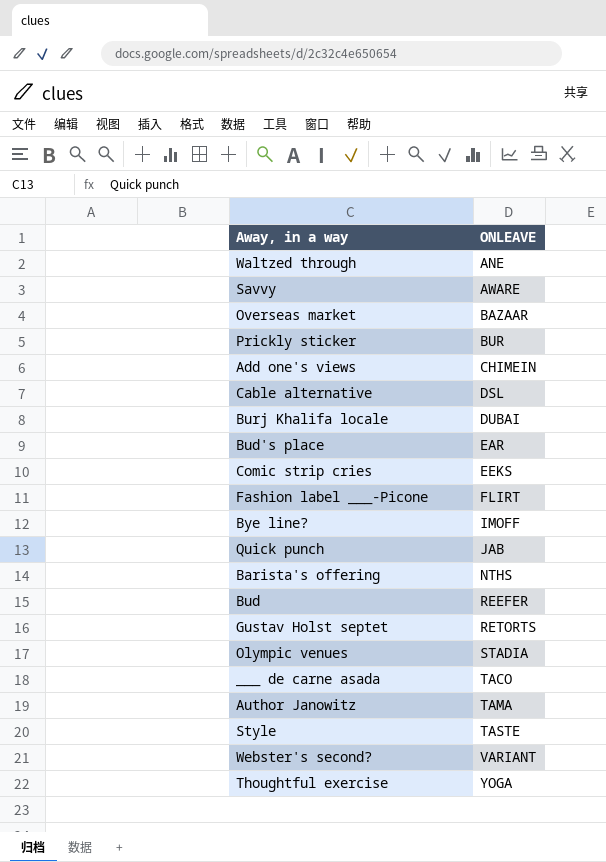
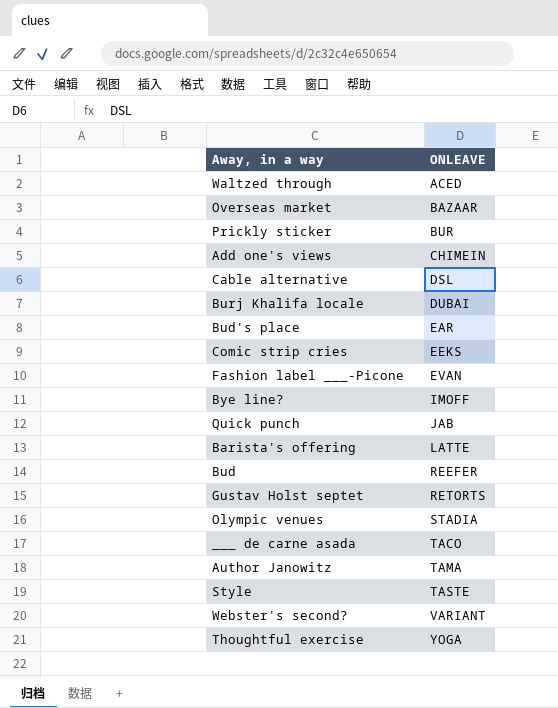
row Savvy: AWARE -> none
Waltzed through | ONLEAVE: ANE -> ACED
Fashion label ___-Picone | ONLEAVE: FLIRT -> EVAN
Barista's offering | ONLEAVE: NTHS -> LATTE

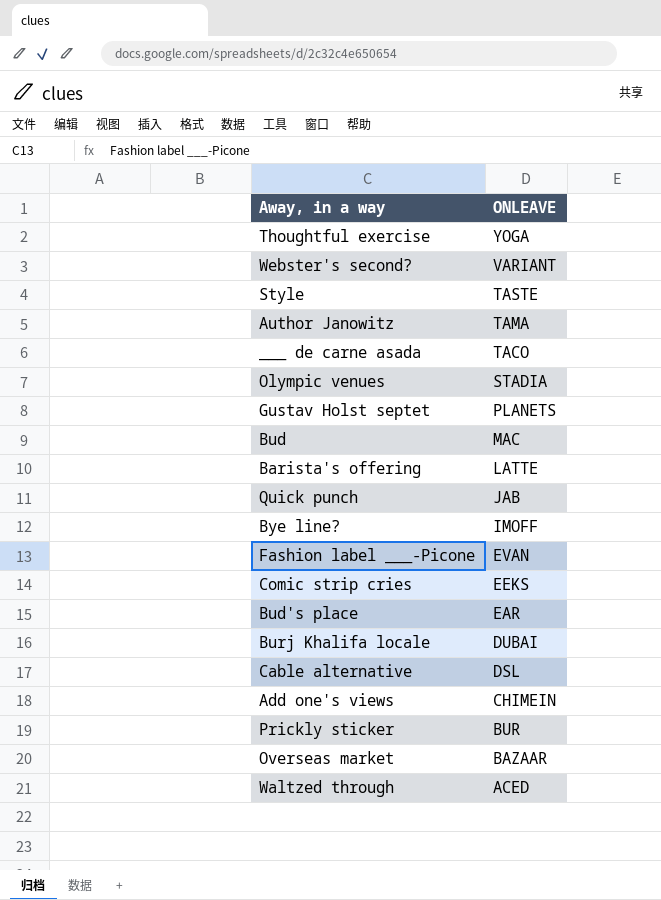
row order: ONLEAVE ascending -> ONLEAVE descending
Gustav Holst septet | ONLEAVE: RETORTS -> PLANETS
Bud | ONLEAVE: REEFER -> MAC

